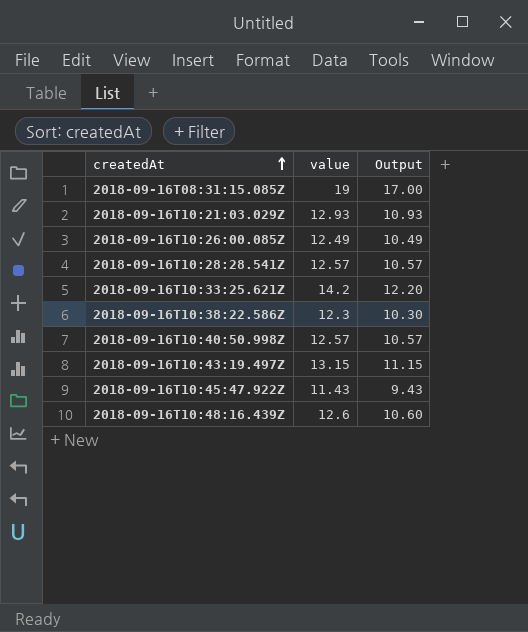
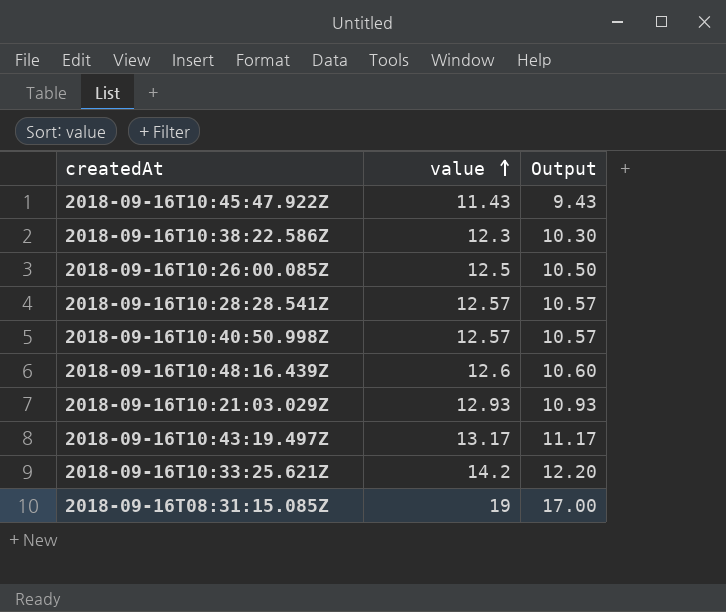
row order: createdAt ascending -> value ascending
2018-09-16T10:26:00.085Z | value: 12.49 -> 12.5
2018-09-16T10:26:00.085Z | Output: 10.49 -> 10.50
2018-09-16T10:43:19.497Z | value: 13.15 -> 13.17
2018-09-16T10:43:19.497Z | Output: 11.15 -> 11.17

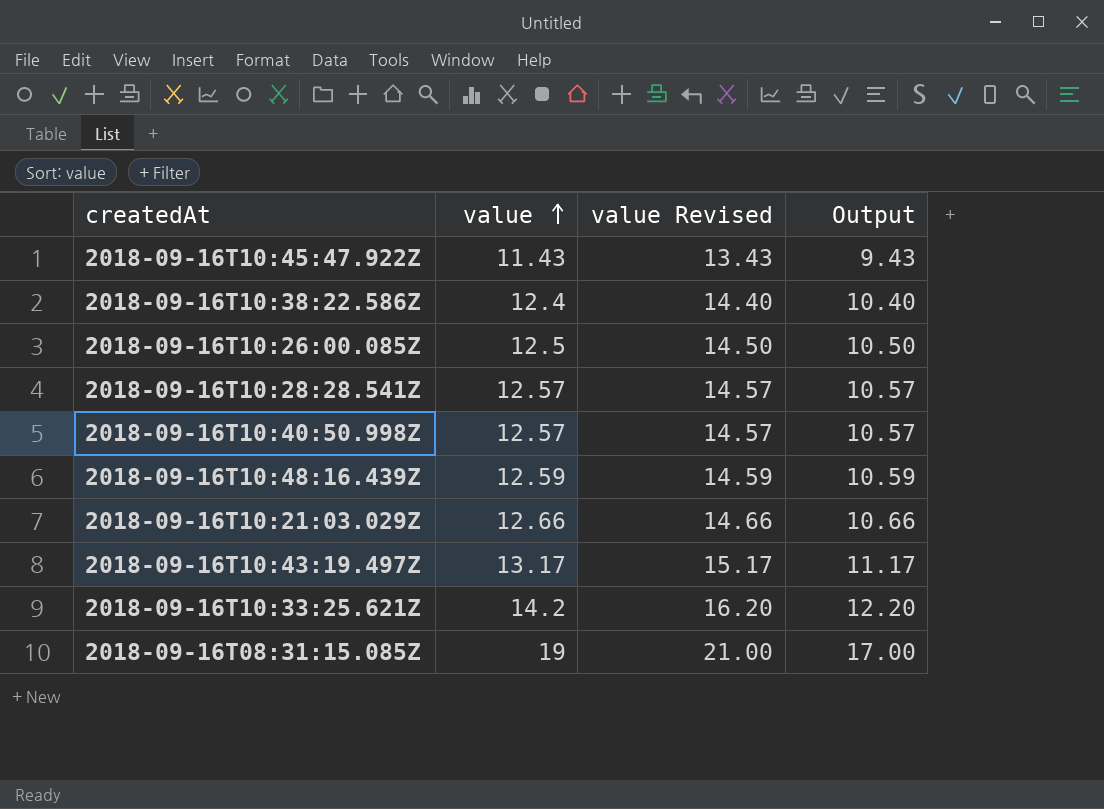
column value Revised | formula: none -> [value] + 2
2018-09-16T10:38:22.586Z | value: 12.3 -> 12.4
2018-09-16T10:38:22.586Z | Output: 10.30 -> 10.40
2018-09-16T10:48:16.439Z | value: 12.6 -> 12.59
2018-09-16T10:48:16.439Z | Output: 10.60 -> 10.59
2018-09-16T10:21:03.029Z | value: 12.93 -> 12.66
2018-09-16T10:21:03.029Z | Output: 10.93 -> 10.66

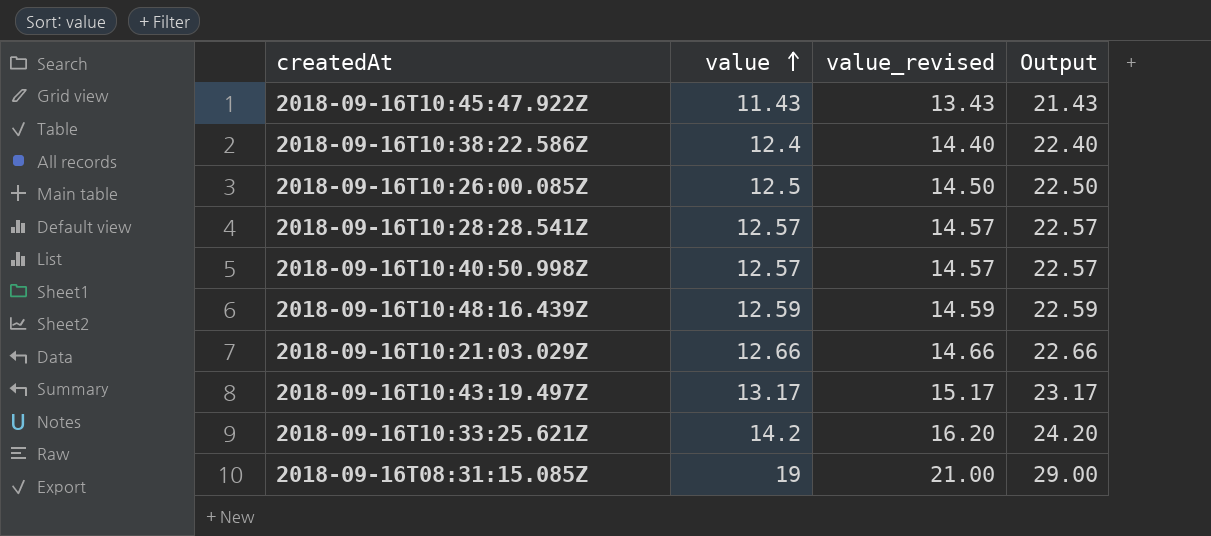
column name: value Revised -> value_revised
column Output | formula: [value] - 2 -> [value] + 10

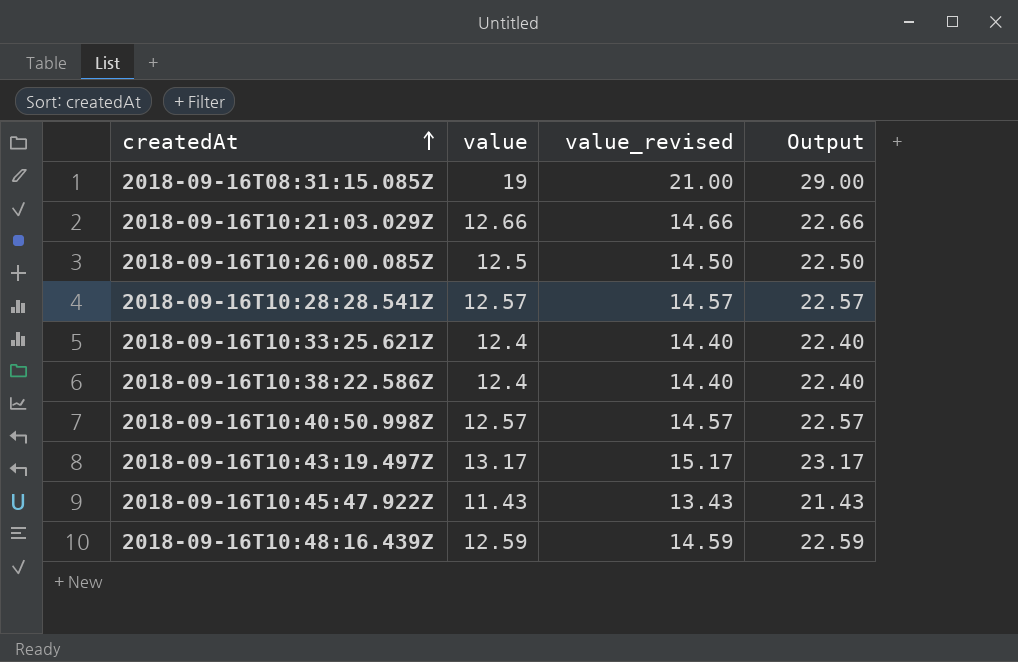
row order: value ascending -> createdAt ascending
2018-09-16T10:33:25.621Z | value: 14.2 -> 12.4
2018-09-16T10:33:25.621Z | value_revised: 16.20 -> 14.40
2018-09-16T10:33:25.621Z | Output: 24.20 -> 22.40

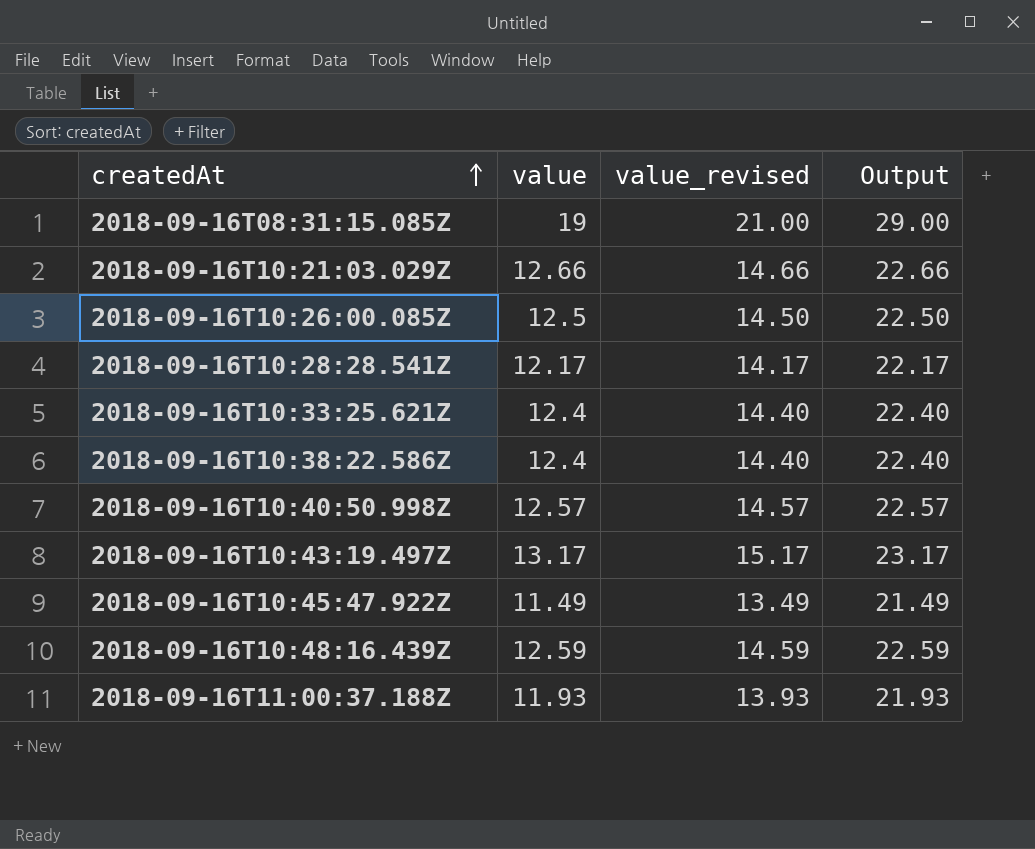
2018-09-16T10:28:28.541Z | value: 12.57 -> 12.17
2018-09-16T10:28:28.541Z | value_revised: 14.57 -> 14.17
2018-09-16T10:28:28.541Z | Output: 22.57 -> 22.17
2018-09-16T10:45:47.922Z | value: 11.43 -> 11.49
2018-09-16T10:45:47.922Z | value_revised: 13.43 -> 13.49
2018-09-16T10:45:47.922Z | Output: 21.43 -> 21.49
row 2018-09-16T11:00:37.188Z: none -> 11.93 | 13.93 | 21.93

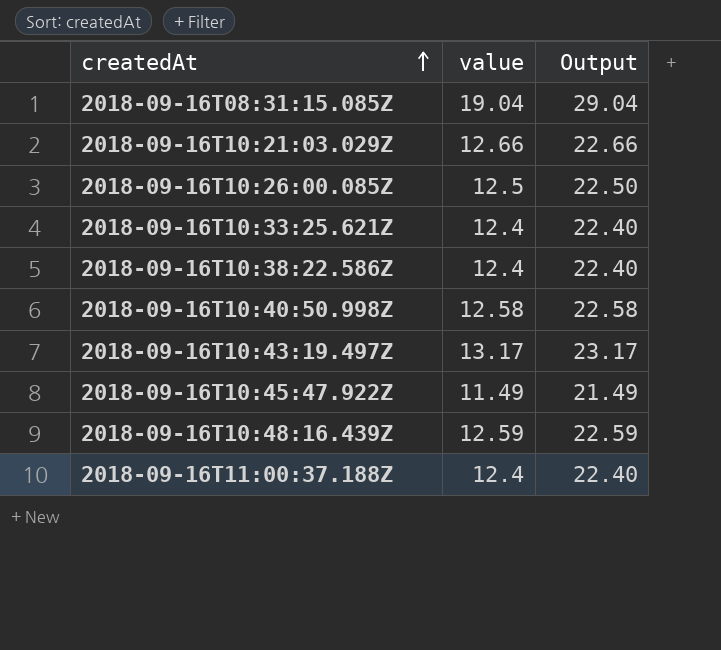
column value_revised | formula: [value] + 2 -> none
row 2018-09-16T10:28:28.541Z: 12.17 | 14.17 | 22.17 -> none
2018-09-16T08:31:15.085Z | value: 19 -> 19.04
2018-09-16T08:31:15.085Z | Output: 29.00 -> 29.04
2018-09-16T10:40:50.998Z | value: 12.57 -> 12.58
2018-09-16T10:40:50.998Z | Output: 22.57 -> 22.58
2018-09-16T11:00:37.188Z | value: 11.93 -> 12.4
2018-09-16T11:00:37.188Z | Output: 21.93 -> 22.40

